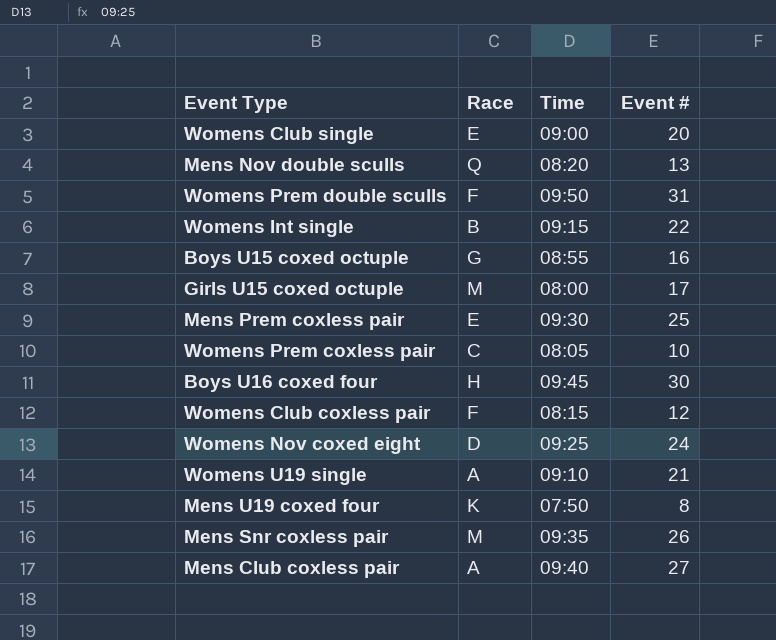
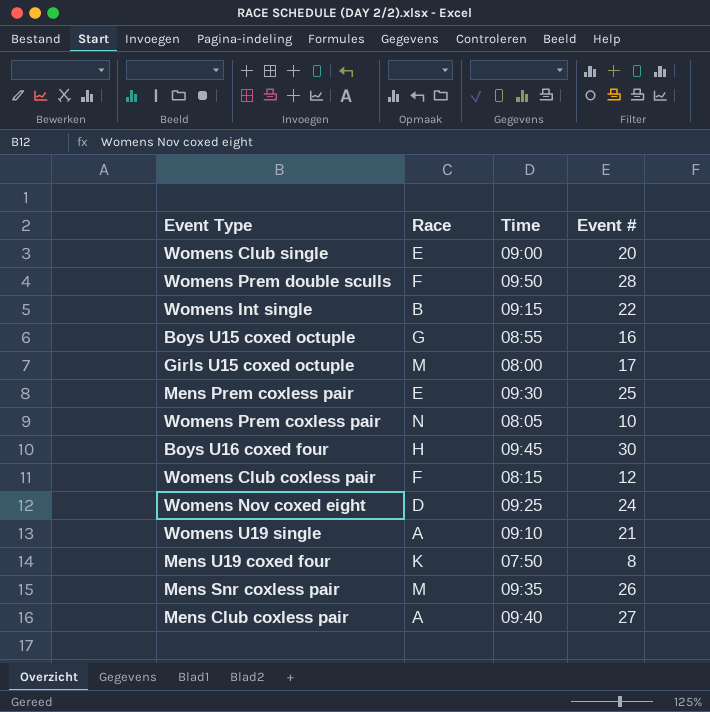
row Mens Nov double sculls: Q | 08:20 | 13 -> none
Womens Prem double sculls | Event #: 31 -> 28
Womens Prem coxless pair | Race: C -> N

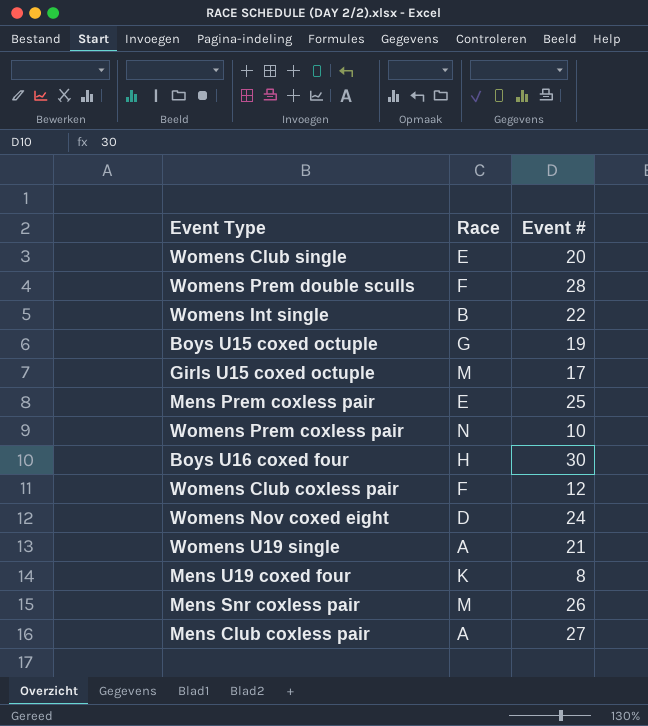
column Time | position: 3 -> none
Boys U15 coxed octuple | Event #: 16 -> 19

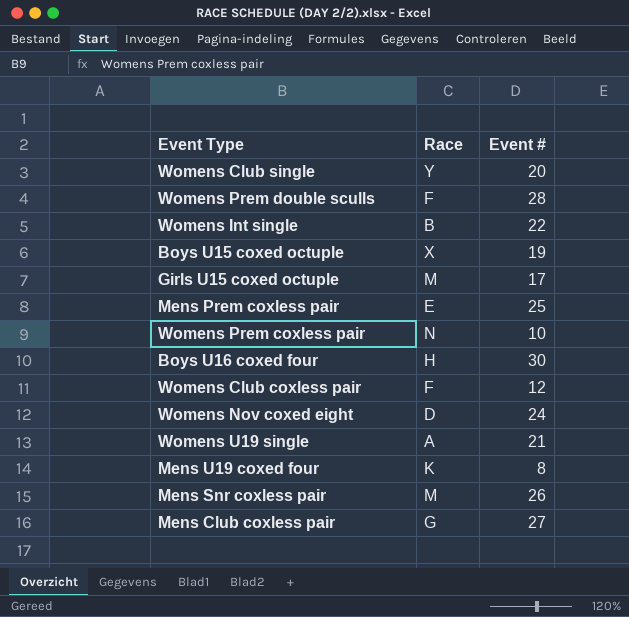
Womens Club single | Race: E -> Y
Boys U15 coxed octuple | Race: G -> X
Mens Club coxless pair | Race: A -> G

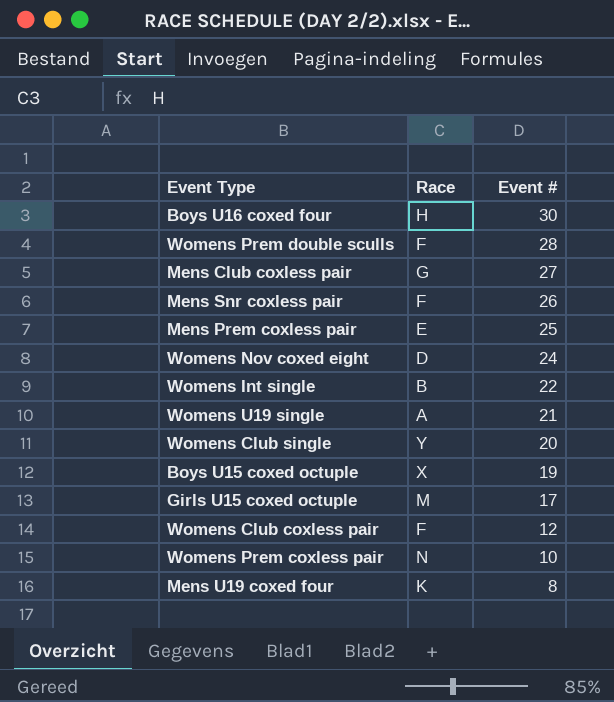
row order: none -> Event # descending
Mens Snr coxless pair | Race: M -> F

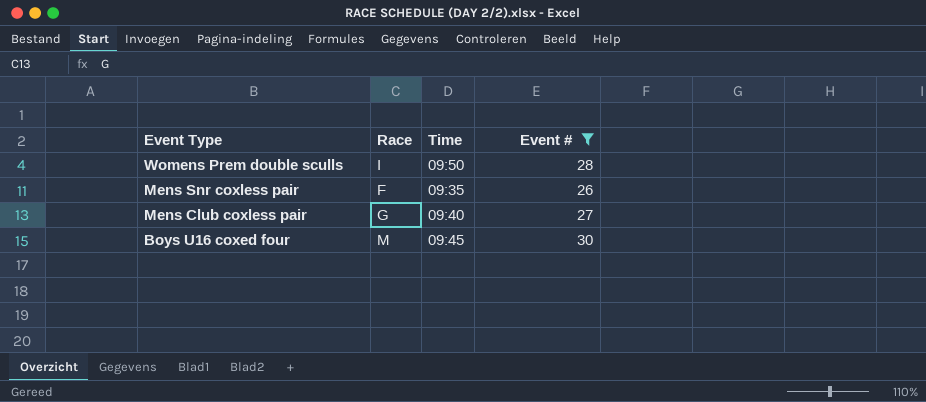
filter: none -> Event # >= 26
row order: Event # descending -> Event Type descending
column Time | position: none -> 3
Womens Prem double sculls | Race: F -> I
Boys U16 coxed four | Race: H -> M

